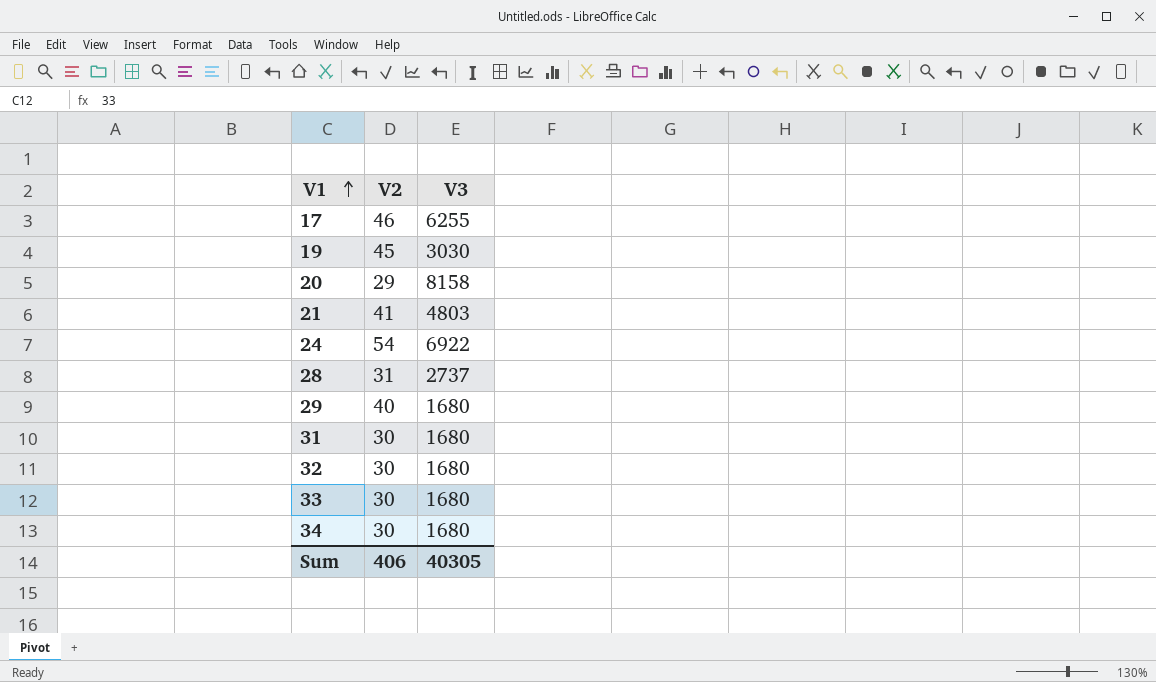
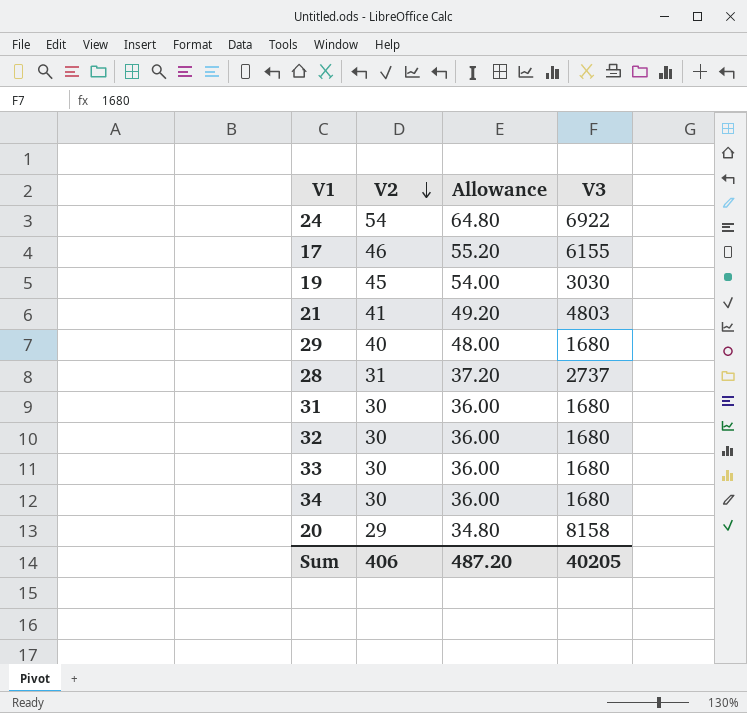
row order: V1 ascending -> V2 descending
column Allowance | formula: none -> [V2] * 1.2
17 | V3: 6255 -> 6155
Sum | V3: 40305 -> 40205

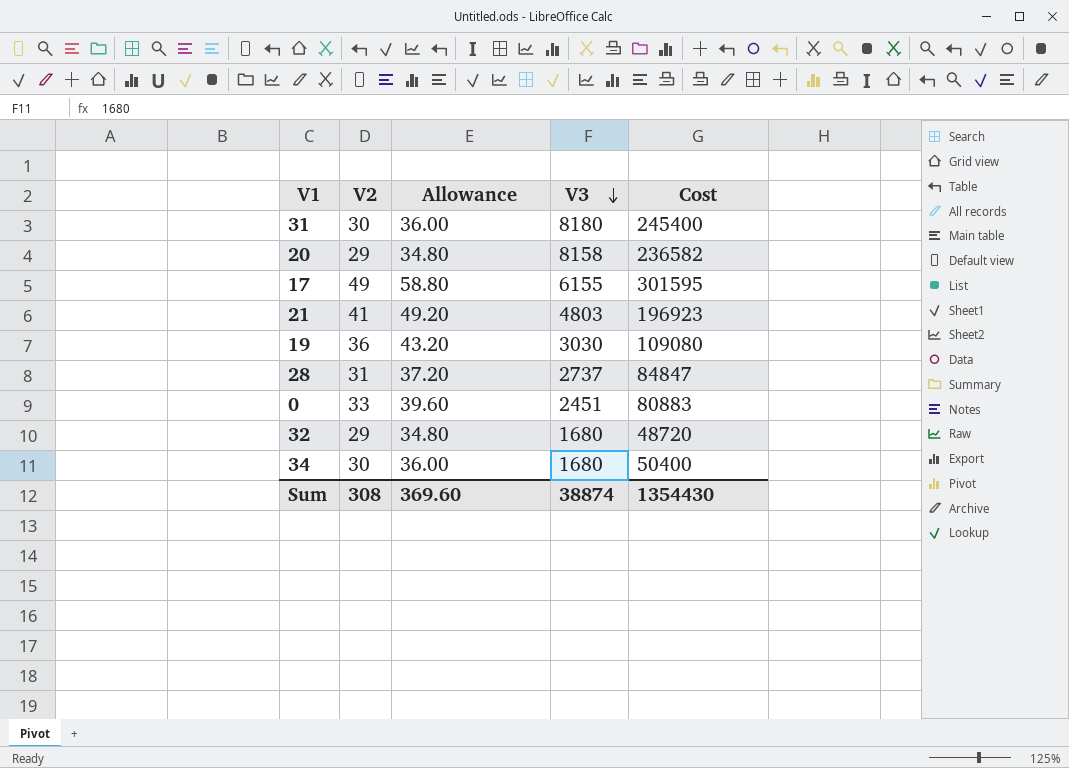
row order: V2 descending -> V3 descending
column Cost | formula: none -> [V2] * [V3]
row 24: 54 | 64.80 | 6922 -> none
row 29: 40 | 48.00 | 1680 -> none
row 33: 30 | 36.00 | 1680 -> none
31 | V3: 1680 -> 8180
17 | V2: 46 -> 49
17 | Allowance: 55.20 -> 58.80
19 | V2: 45 -> 36
19 | Allowance: 54.00 -> 43.20
row 0: none -> 33 | 39.60 | 2451 | 80883
32 | V2: 30 -> 29
32 | Allowance: 36.00 -> 34.80
Sum | V2: 406 -> 308
Sum | Allowance: 487.20 -> 369.60
Sum | V3: 40205 -> 38874

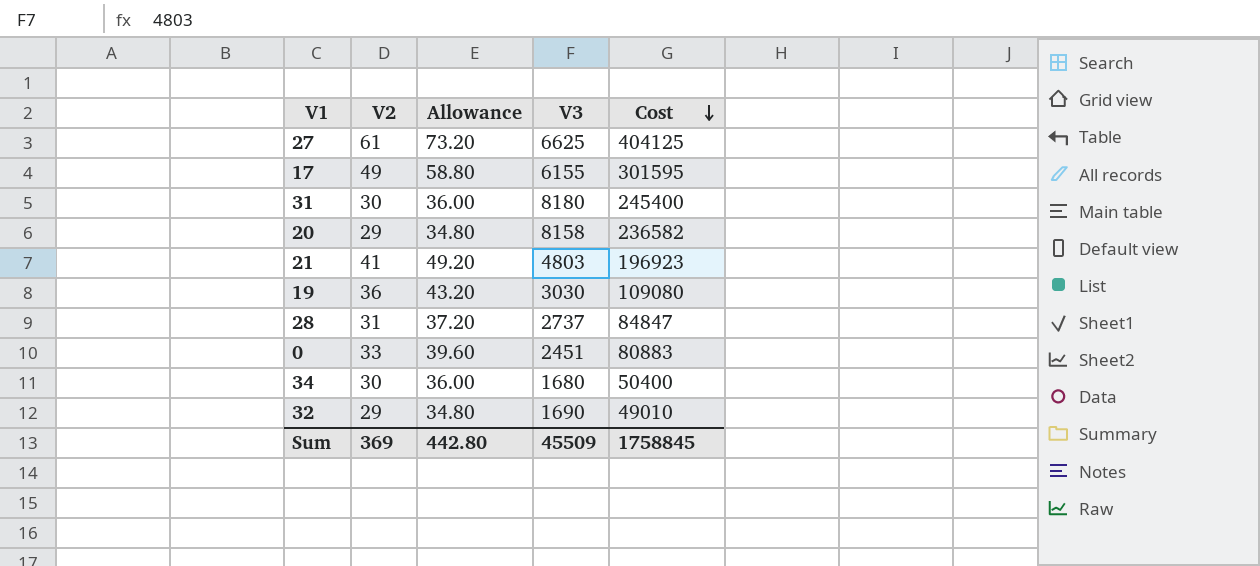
row order: V3 descending -> Cost descending
row 27: none -> 61 | 73.20 | 6625 | 404125
32 | V3: 1680 -> 1690
32 | Cost: 48720 -> 49010
Sum | V2: 308 -> 369
Sum | Allowance: 369.60 -> 442.80
Sum | V3: 38874 -> 45509
Sum | Cost: 1354430 -> 1758845

